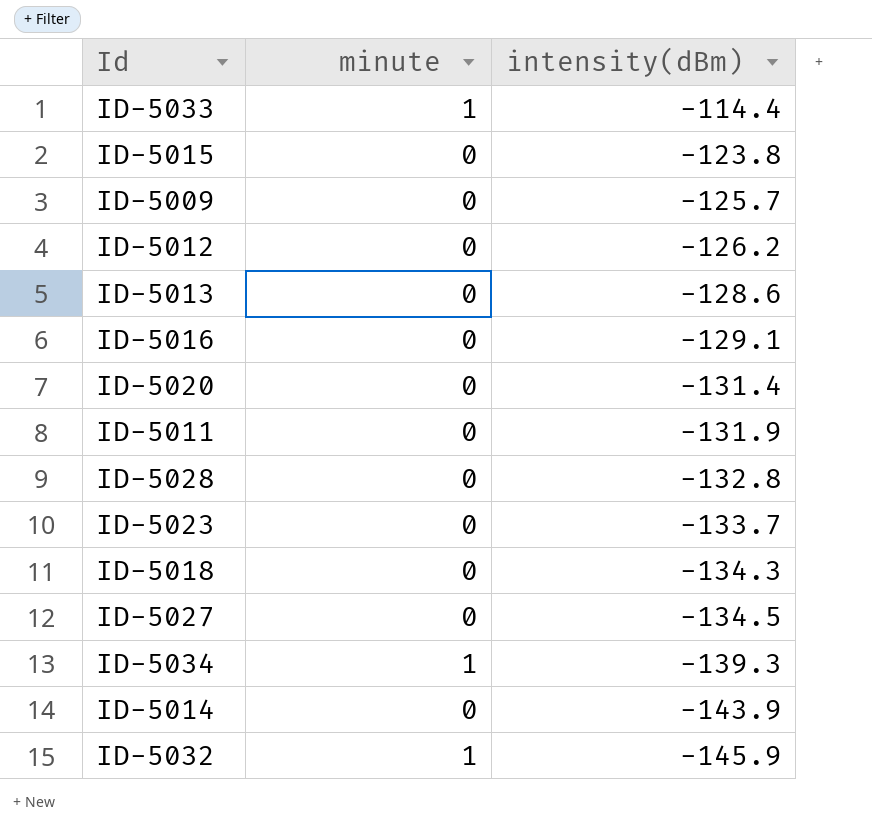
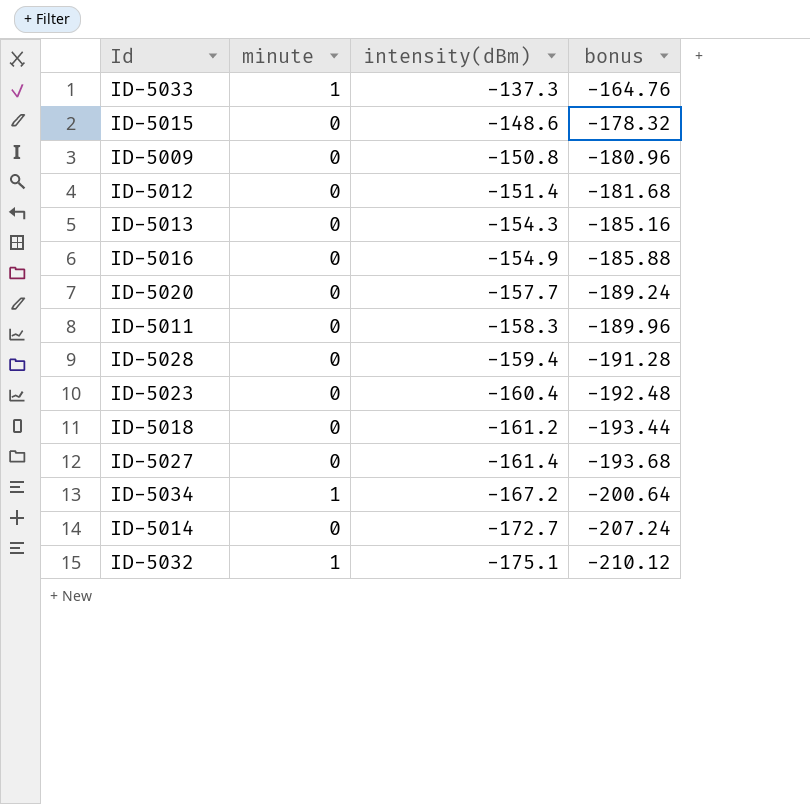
column bonus | formula: none -> [intensity(dBm)] * 1.2
ID-5033 | intensity(dBm): -114.4 -> -137.3
ID-5015 | intensity(dBm): -123.8 -> -148.6
ID-5009 | intensity(dBm): -125.7 -> -150.8
ID-5012 | intensity(dBm): -126.2 -> -151.4
ID-5013 | intensity(dBm): -128.6 -> -154.3
ID-5016 | intensity(dBm): -129.1 -> -154.9
ID-5020 | intensity(dBm): -131.4 -> -157.7
ID-5011 | intensity(dBm): -131.9 -> -158.3
ID-5028 | intensity(dBm): -132.8 -> -159.4
ID-5023 | intensity(dBm): -133.7 -> -160.4
ID-5018 | intensity(dBm): -134.3 -> -161.2
ID-5027 | intensity(dBm): -134.5 -> -161.4
ID-5034 | intensity(dBm): -139.3 -> -167.2
ID-5014 | intensity(dBm): -143.9 -> -172.7
ID-5032 | intensity(dBm): -145.9 -> -175.1

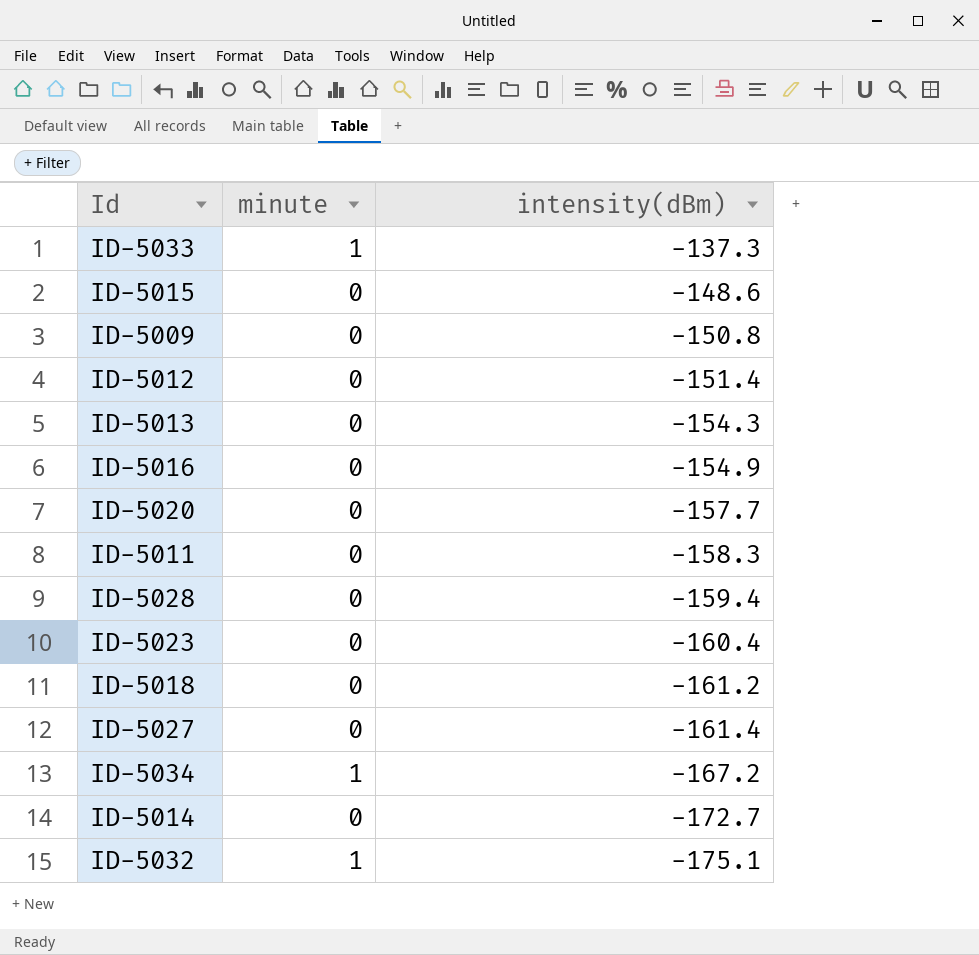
column bonus | formula: [intensity(dBm)] * 1.2 -> none

